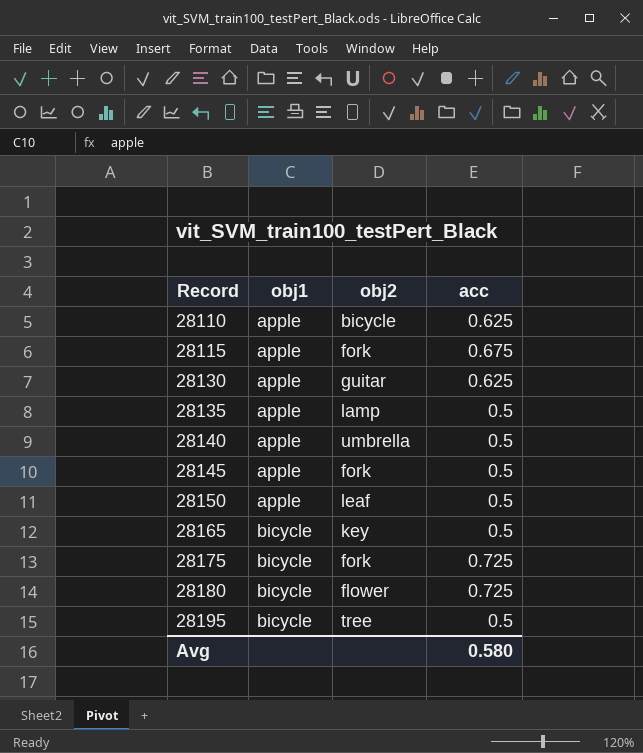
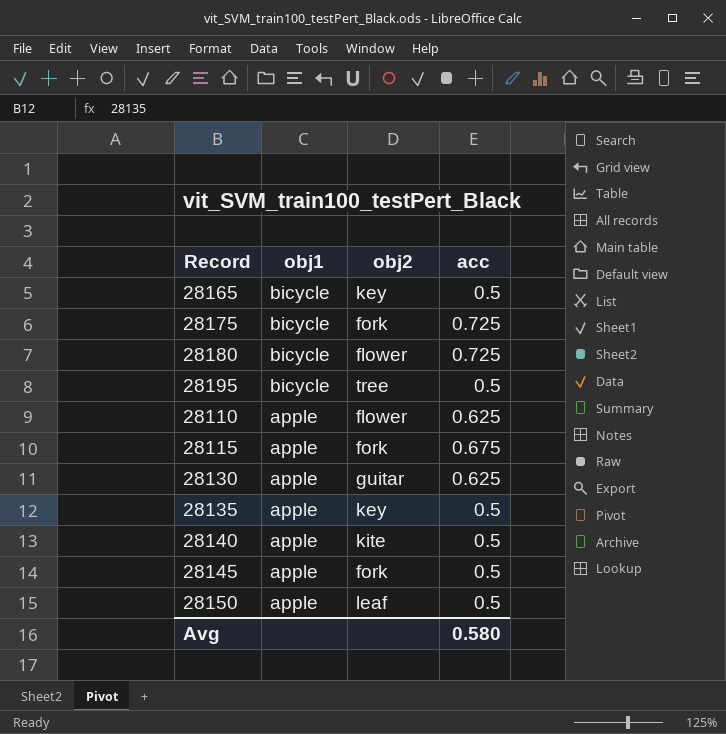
row order: Record ascending -> obj1 descending
28110 | obj2: bicycle -> flower
28135 | obj2: lamp -> key
28140 | obj2: umbrella -> kite

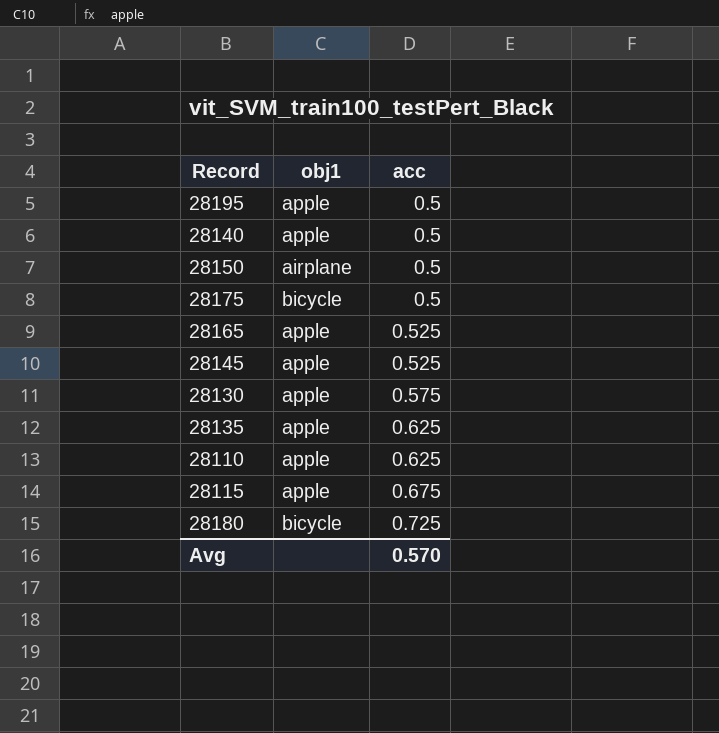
row order: obj1 descending -> acc ascending
column obj2 | position: 3 -> none
28195 | obj1: bicycle -> apple
28150 | obj1: apple -> airplane
28175 | acc: 0.725 -> 0.5
28165 | obj1: bicycle -> apple
28165 | acc: 0.5 -> 0.525
28145 | acc: 0.5 -> 0.525
28130 | acc: 0.625 -> 0.575
28135 | acc: 0.5 -> 0.625
Avg | acc: 0.580 -> 0.570

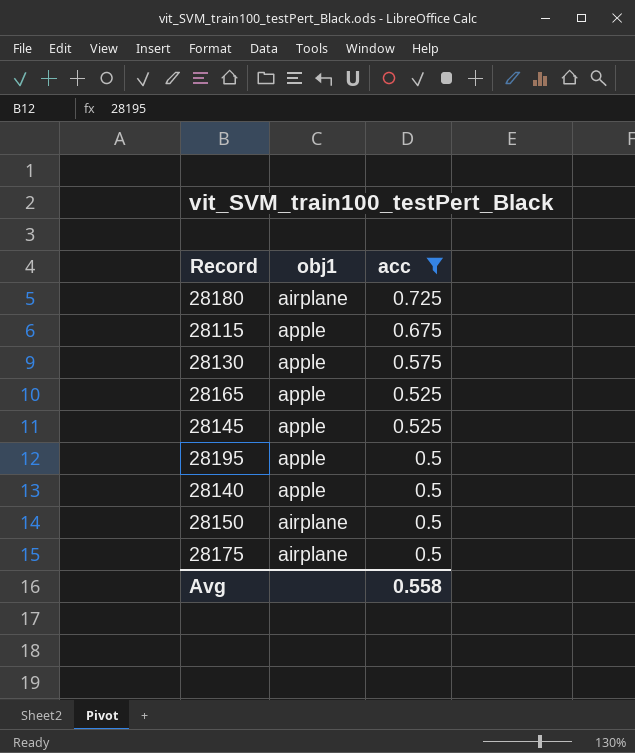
filter: none -> acc != 0.625
row order: acc ascending -> acc descending
28180 | obj1: bicycle -> airplane
28175 | obj1: bicycle -> airplane
Avg | acc: 0.570 -> 0.558

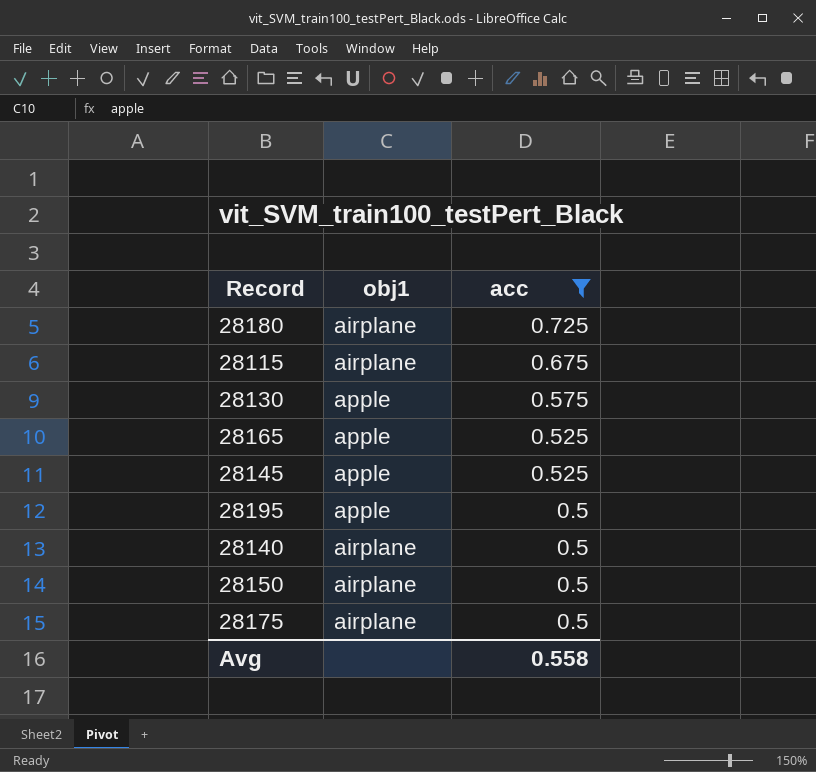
28115 | obj1: apple -> airplane
28140 | obj1: apple -> airplane

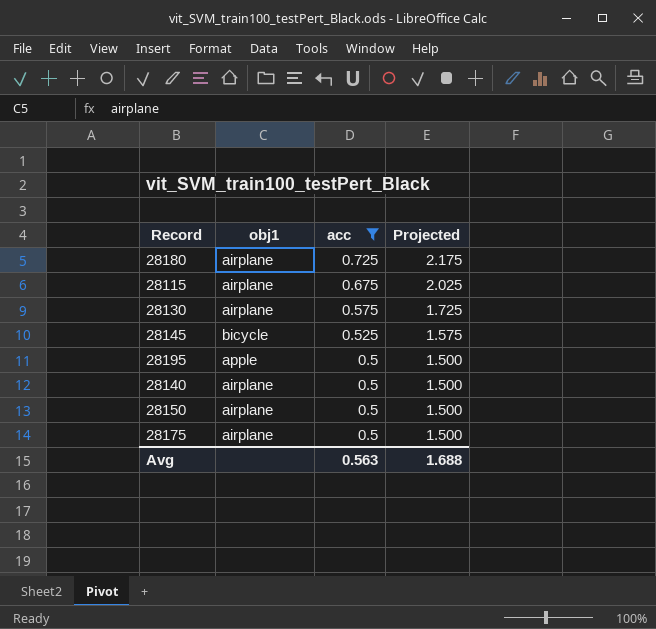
column Projected | formula: none -> [acc] * 3
row 28165: apple | 0.525 -> none
28130 | obj1: apple -> airplane
28145 | obj1: apple -> bicycle
Avg | acc: 0.558 -> 0.563

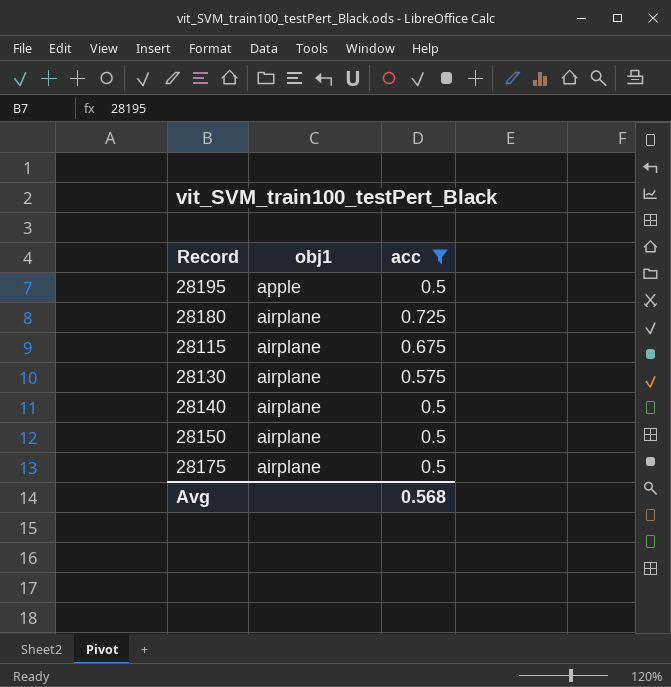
row order: acc descending -> obj1 descending
column Projected | formula: [acc] * 3 -> none
row 28145: bicycle | 0.525 | 1.575 -> none
Avg | acc: 0.563 -> 0.568

